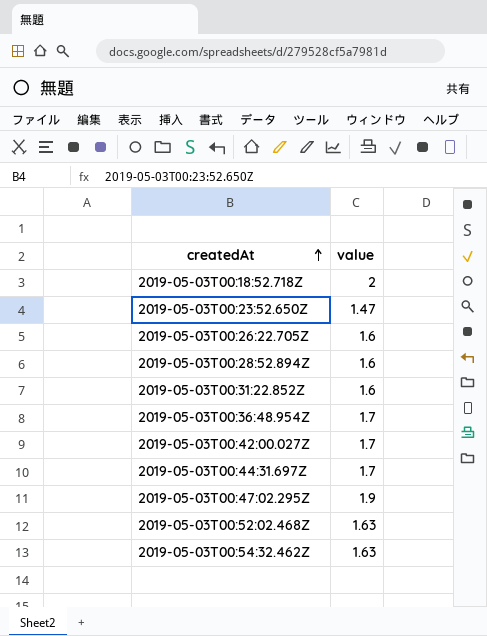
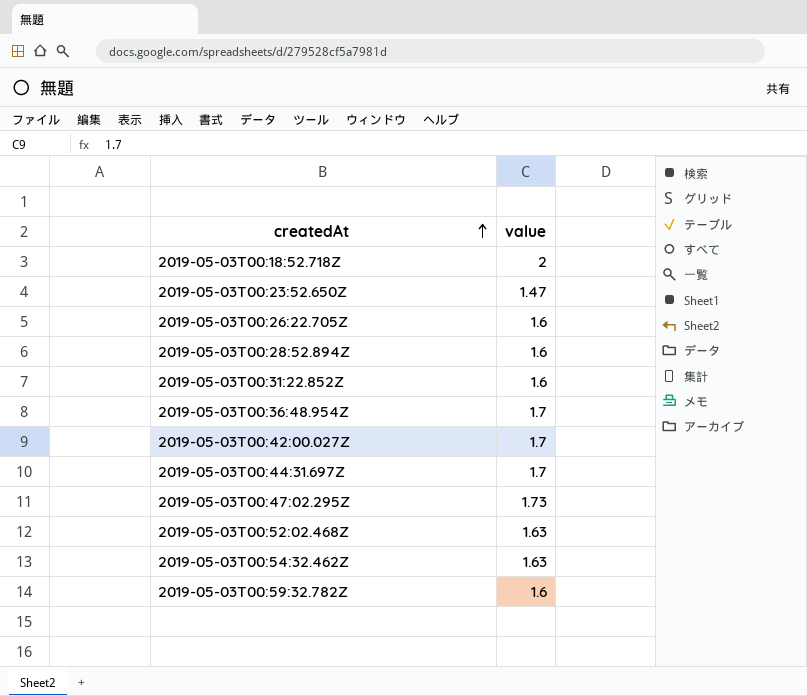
2019-05-03T00:47:02.295Z | value: 1.9 -> 1.73
row 2019-05-03T00:59:32.782Z: none -> 1.6

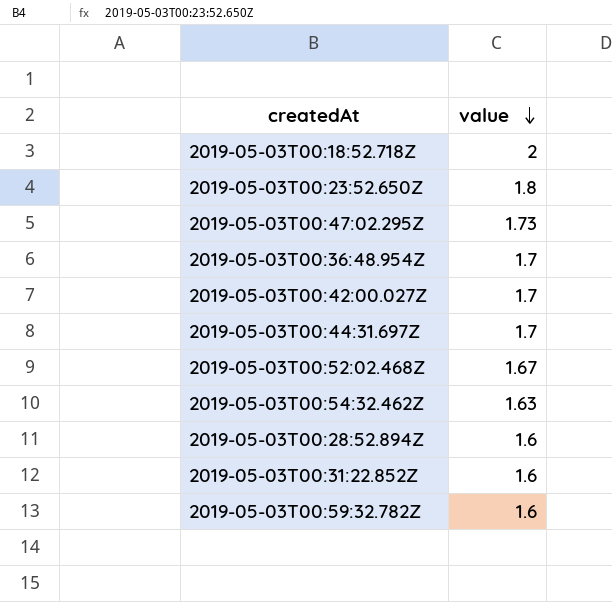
row order: createdAt ascending -> value descending
row 2019-05-03T00:26:22.705Z: 1.6 -> none
2019-05-03T00:23:52.650Z | value: 1.47 -> 1.8
2019-05-03T00:52:02.468Z | value: 1.63 -> 1.67

